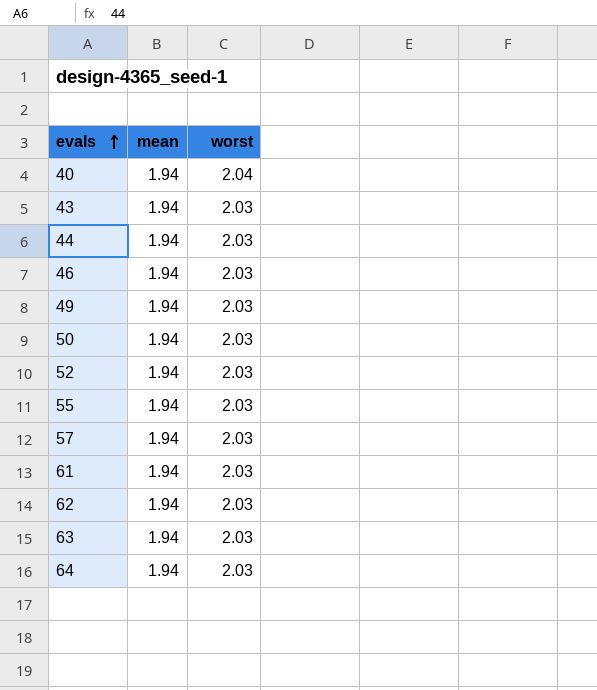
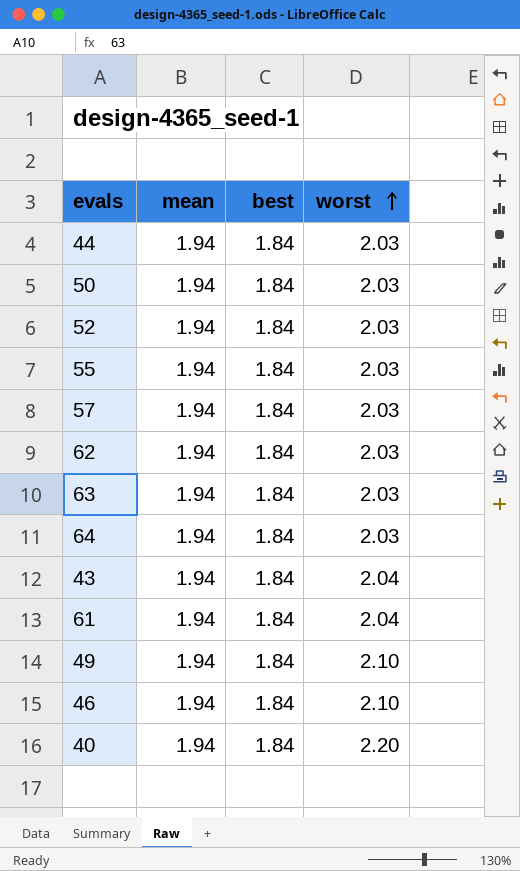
row order: evals ascending -> worst ascending
column best | position: none -> 3
43 | worst: 2.03 -> 2.04
61 | worst: 2.03 -> 2.04
49 | worst: 2.03 -> 2.10
46 | worst: 2.03 -> 2.10
40 | worst: 2.04 -> 2.20

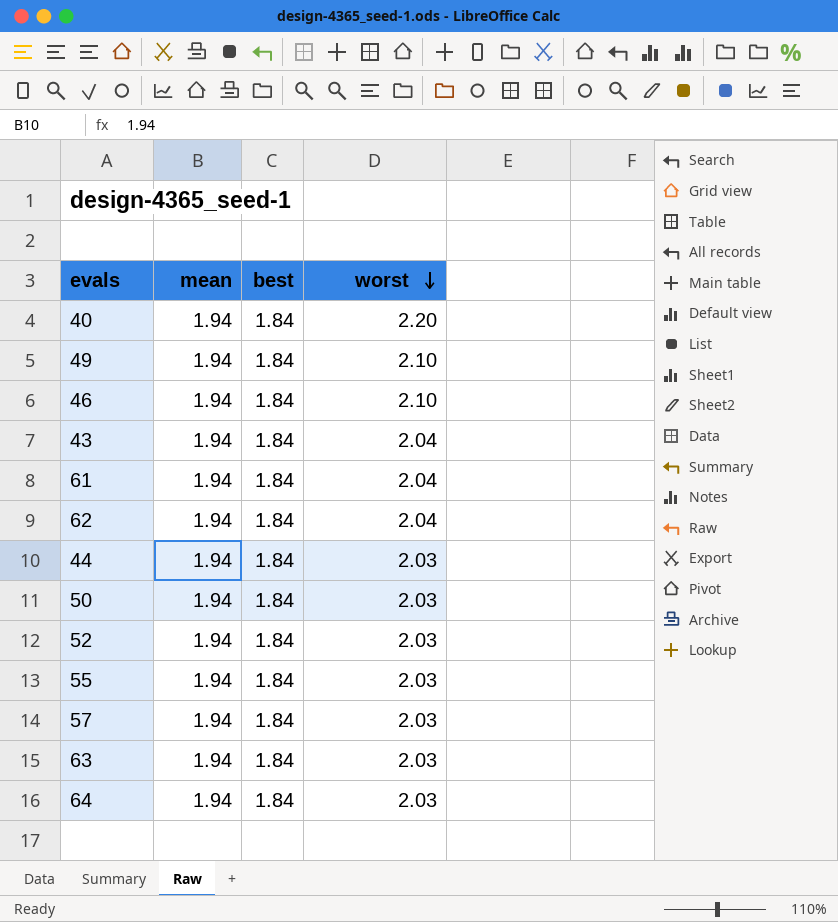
row order: worst ascending -> worst descending
62 | worst: 2.03 -> 2.04

